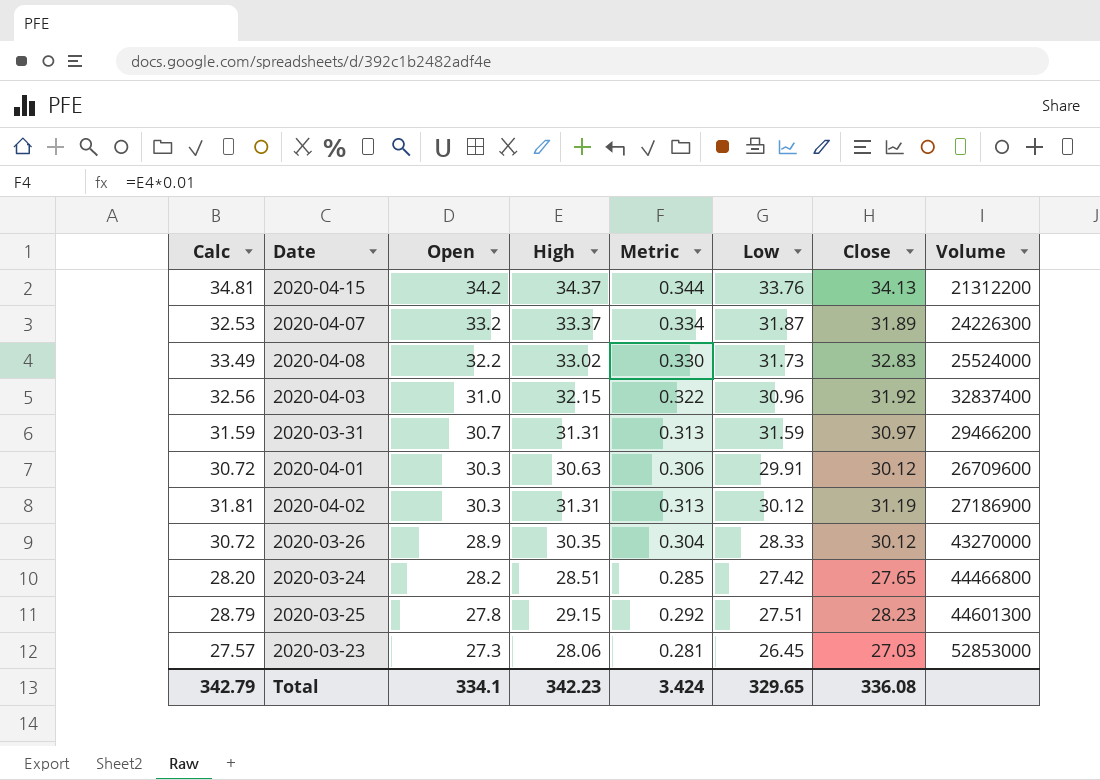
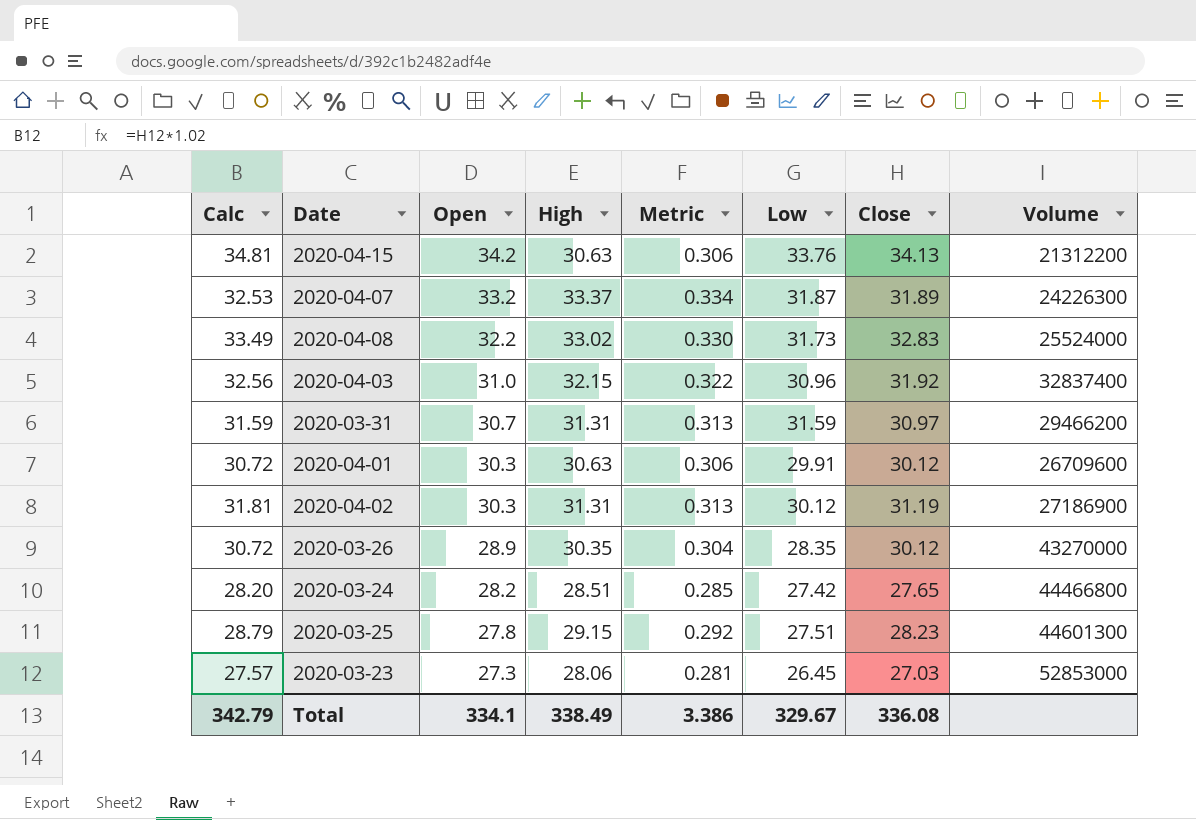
2020-04-15 | High: 34.37 -> 30.63
2020-04-15 | Metric: 0.344 -> 0.306
2020-03-26 | Low: 28.33 -> 28.35
Total | High: 342.23 -> 338.49
Total | Metric: 3.424 -> 3.386
Total | Low: 329.65 -> 329.67

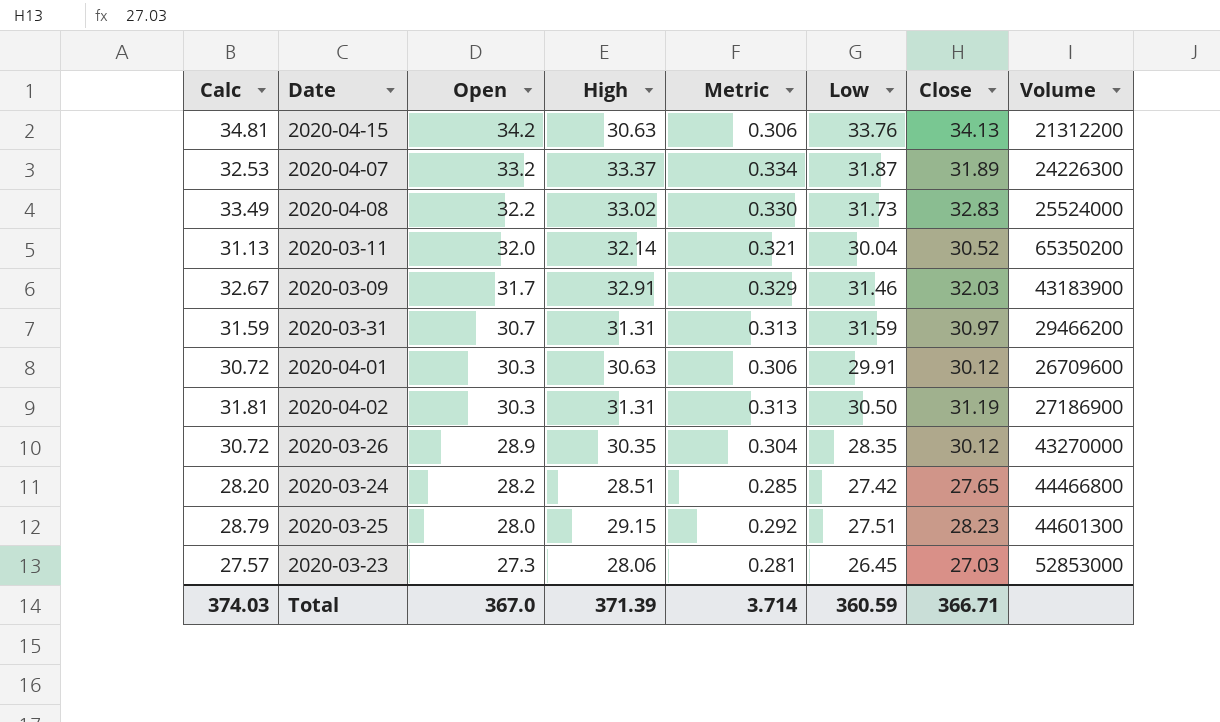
row 2020-04-03: 32.56 | 31.0 | 32.15 | 0.322 | 30.96 | 31.92 | 32837400 -> none
row 2020-03-11: none -> 31.13 | 32.0 | 32.14 | 0.321 | 30.04 | 30.52 | 65350200
row 2020-03-09: none -> 32.67 | 31.7 | 32.91 | 0.329 | 31.46 | 32.03 | 43183900
2020-04-02 | Low: 30.12 -> 30.50
2020-03-25 | Open: 27.8 -> 28.0
Total | Calc: 342.79 -> 374.03
Total | Open: 334.1 -> 367.0
Total | High: 338.49 -> 371.39
Total | Metric: 3.386 -> 3.714
Total | Low: 329.67 -> 360.59
Total | Close: 336.08 -> 366.71

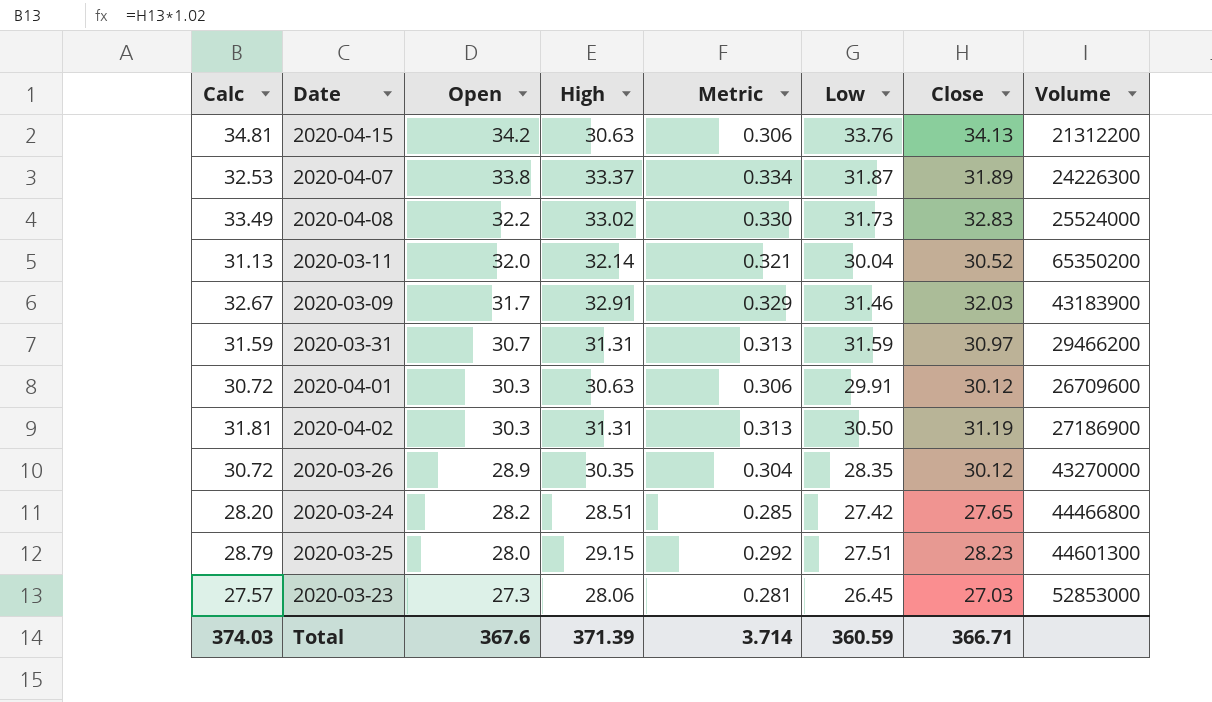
2020-04-07 | Open: 33.2 -> 33.8
Total | Open: 367.0 -> 367.6

